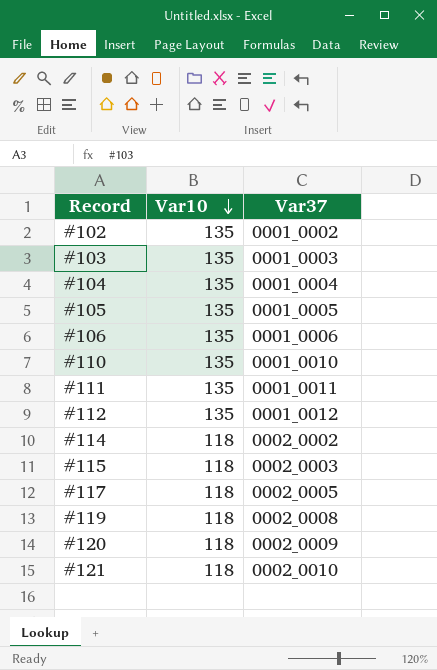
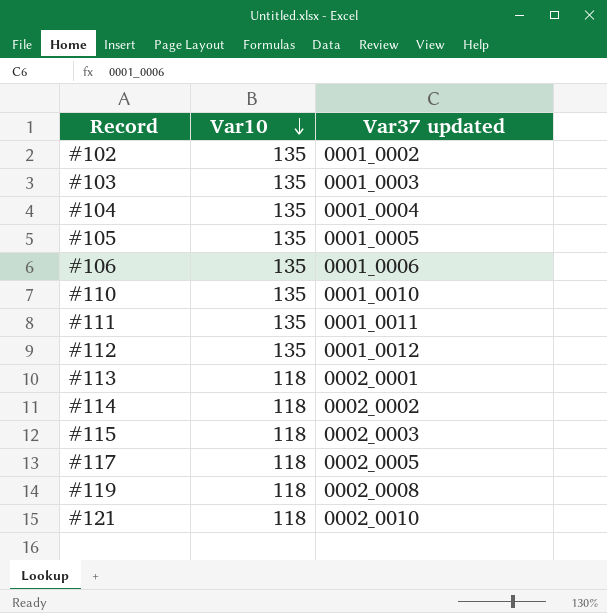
column name: Var37 -> Var37 updated
row #120: 118 | 0002_0009 -> none
row #113: none -> 118 | 0002_0001

